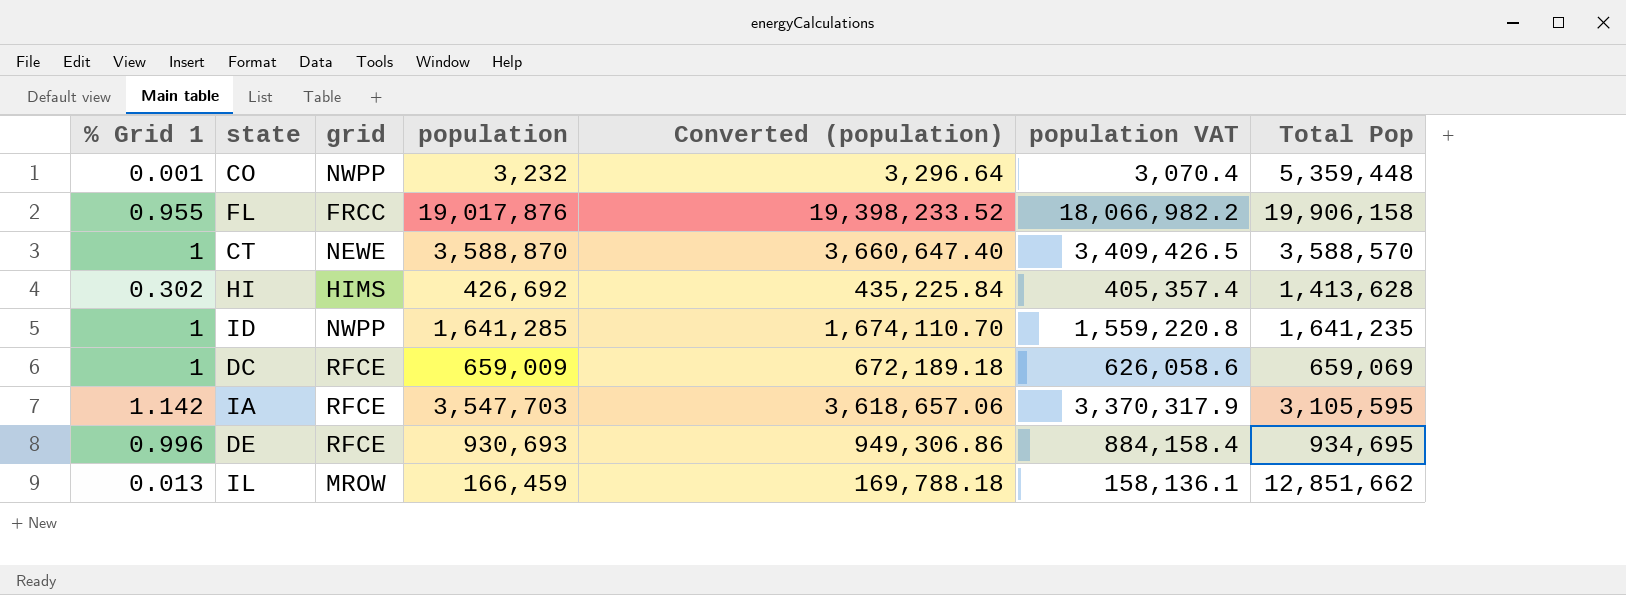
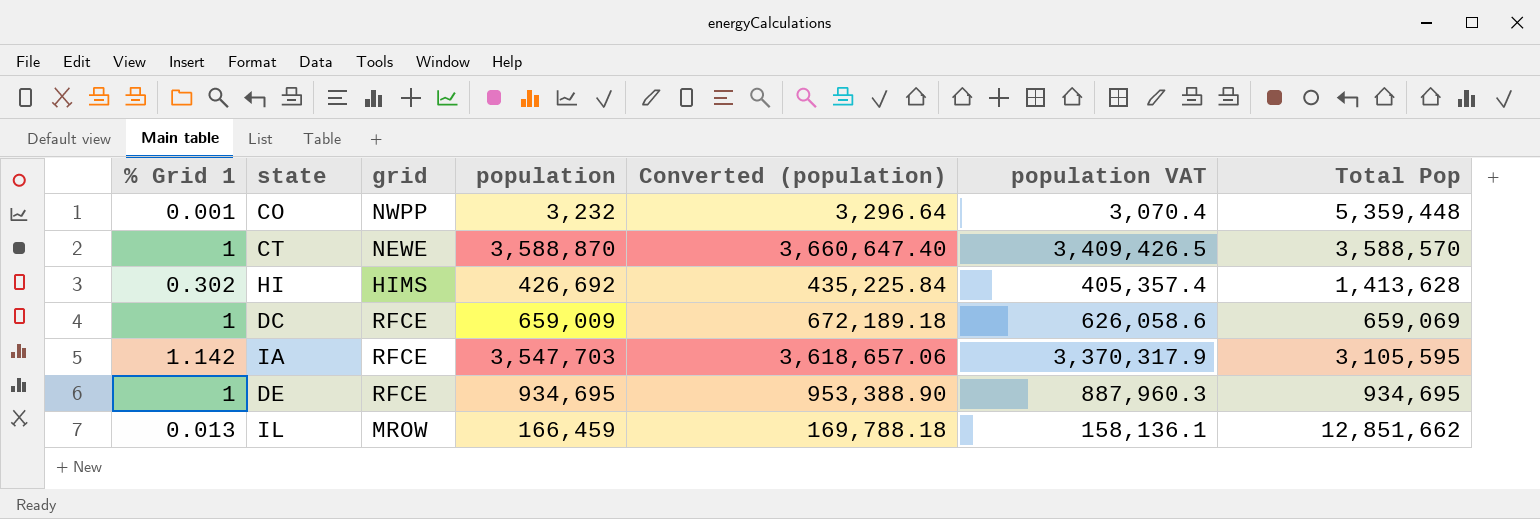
row FL: 0.955 | FRCC | 19,017,876 | 19,398,233.52 | 18,066,982.2 | 19,906,158 -> none
row ID: 1 | NWPP | 1,641,285 | 1,674,110.70 | 1,559,220.8 | 1,641,235 -> none
DE | % Grid 1: 0.996 -> 1
DE | population: 930,693 -> 934,695
DE | Converted (population): 949,306.86 -> 953,388.90
DE | population VAT: 884,158.4 -> 887,960.3

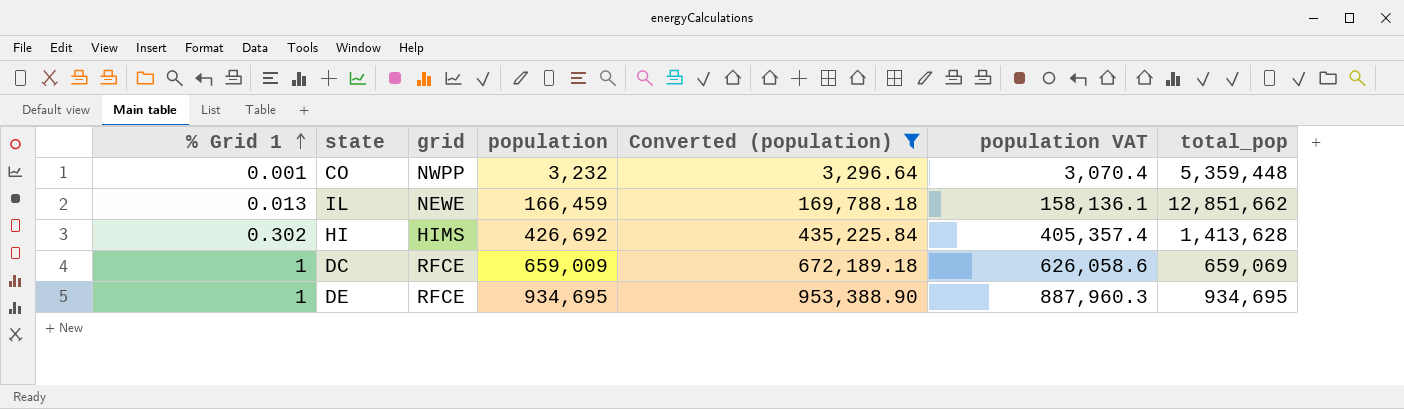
filter: none -> Converted (population) <= 953,388.90
row order: none -> % Grid 1 ascending
column name: Total Pop -> total_pop
IL | grid: MROW -> NEWE

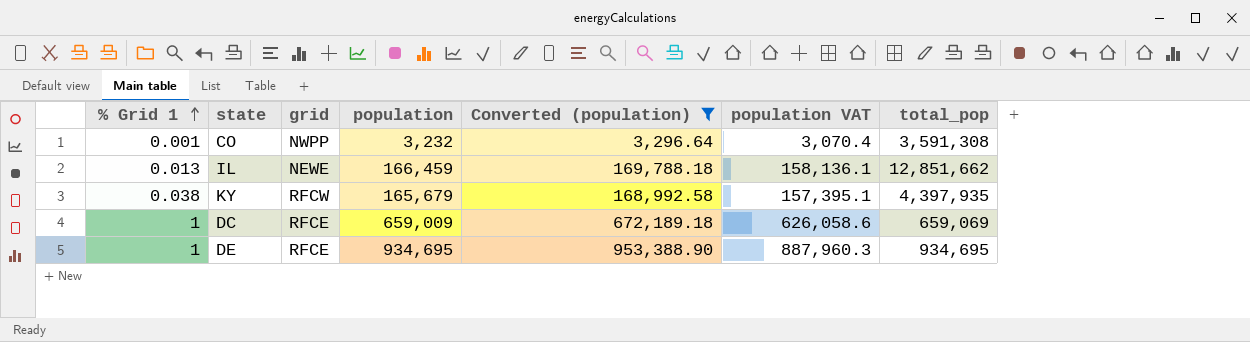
row HI: 0.302 | HIMS | 426,692 | 435,225.84 | 405,357.4 | 1,413,628 -> none
CO | total_pop: 5,359,448 -> 3,591,308
row KY: none -> 0.038 | RFCW | 165,679 | 168,992.58 | 157,395.1 | 4,397,935

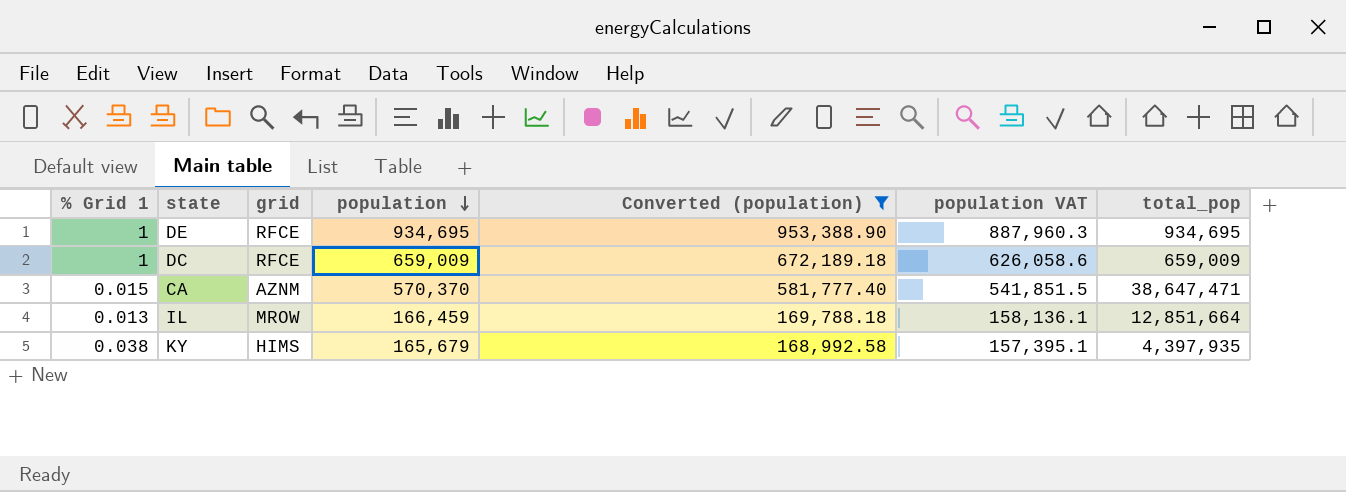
row order: % Grid 1 ascending -> population descending
row CO: 0.001 | NWPP | 3,232 | 3,296.64 | 3,070.4 | 3,591,308 -> none
DC | total_pop: 659,069 -> 659,009
row CA: none -> 0.015 | AZNM | 570,370 | 581,777.40 | 541,851.5 | 38,647,471
IL | grid: NEWE -> MROW
IL | total_pop: 12,851,662 -> 12,851,664
KY | grid: RFCW -> HIMS

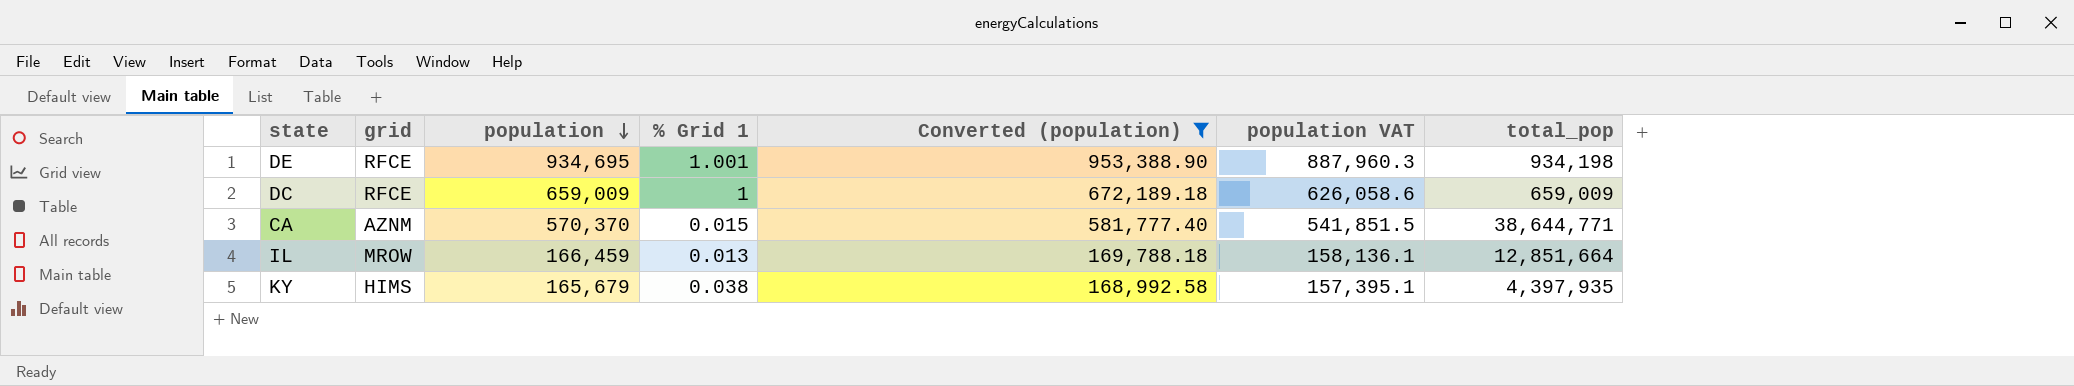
column % Grid 1 | position: 1 -> 4
DE | % Grid 1: 1 -> 1.001
DE | total_pop: 934,695 -> 934,198
CA | total_pop: 38,647,471 -> 38,644,771

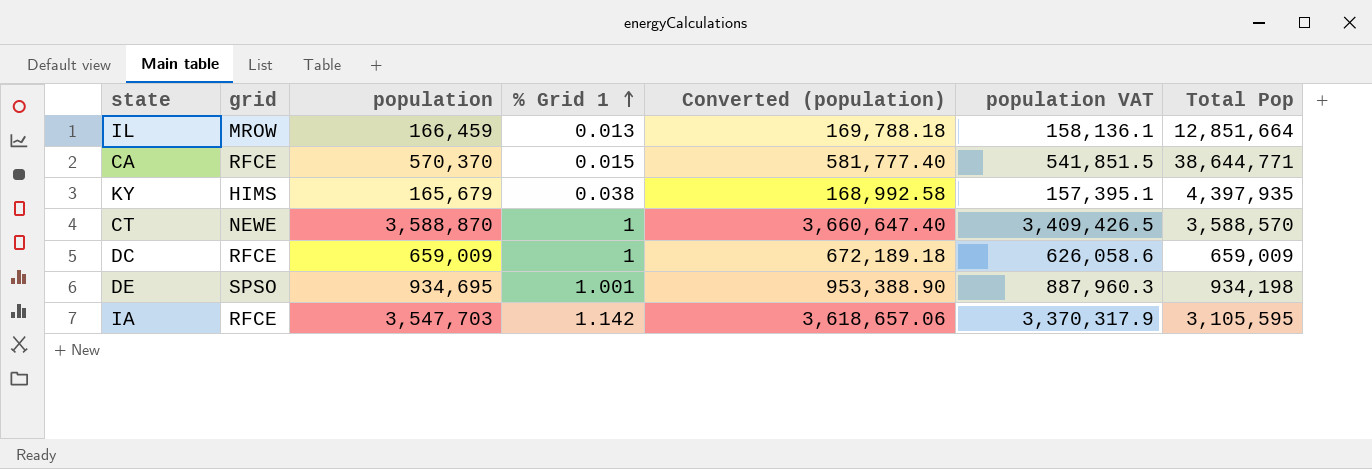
filter: Converted (population) <= 953,388.90 -> none
row order: population descending -> % Grid 1 ascending
column name: total_pop -> Total Pop
CA | grid: AZNM -> RFCE
DE | grid: RFCE -> SPSO

